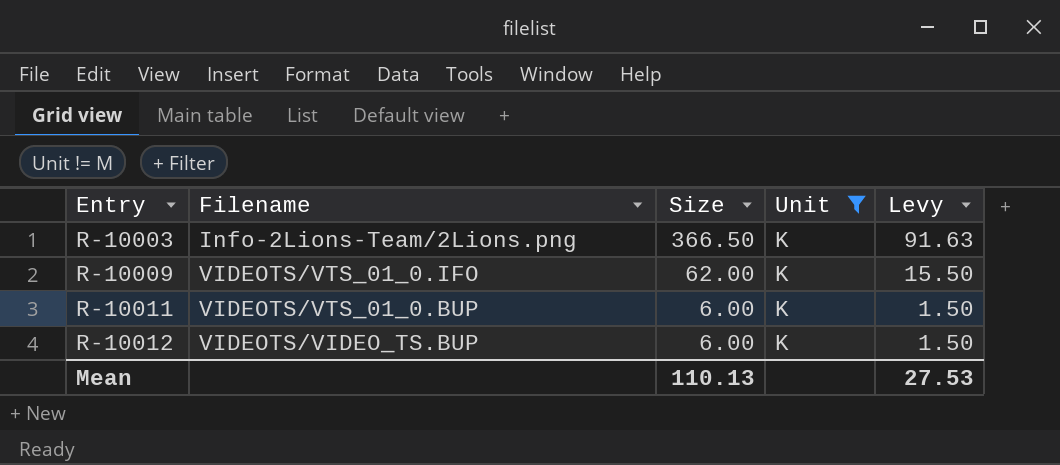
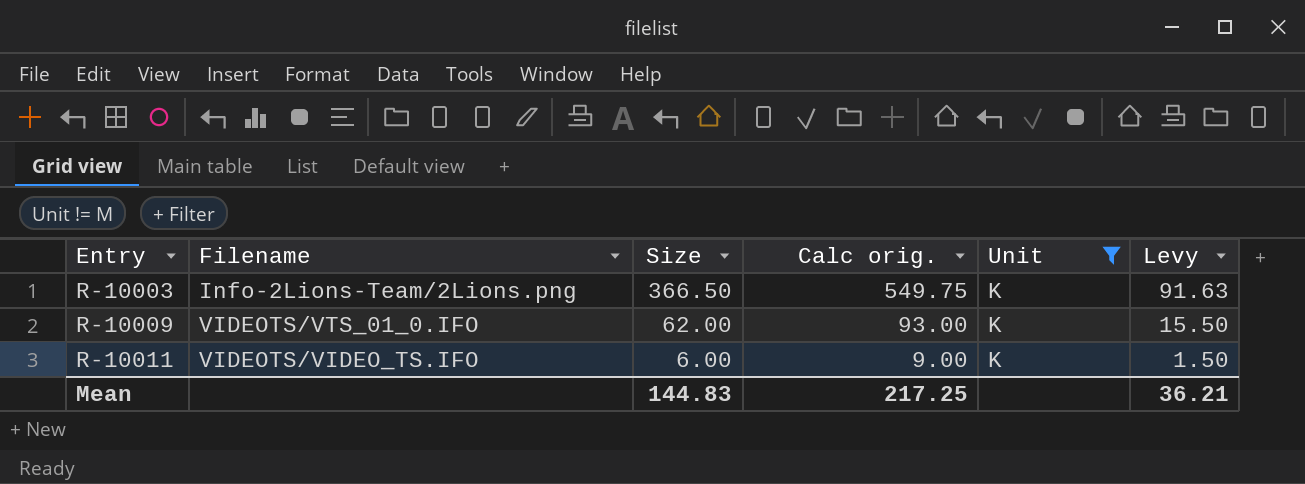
column Calc orig. | formula: none -> [Size] * 1.5
row R-10012: VIDEOTS/VIDEO_TS.BUP | 6.00 | K | 1.50 -> none
R-10011 | Filename: VIDEOTS/VTS_01_0.BUP -> VIDEOTS/VIDEO_TS.IFO
Mean | Size: 110.13 -> 144.83
Mean | Levy: 27.53 -> 36.21

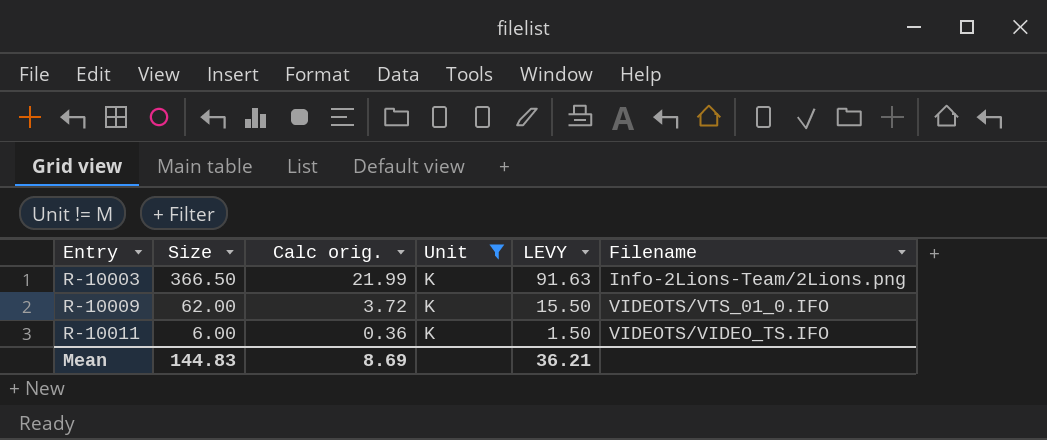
column Calc orig. | formula: [Size] * 1.5 -> [Size] * 0.06
column name: Levy -> LEVY
column Filename | position: 2 -> 6
Mean | Calc orig.: 217.25 -> 8.69

